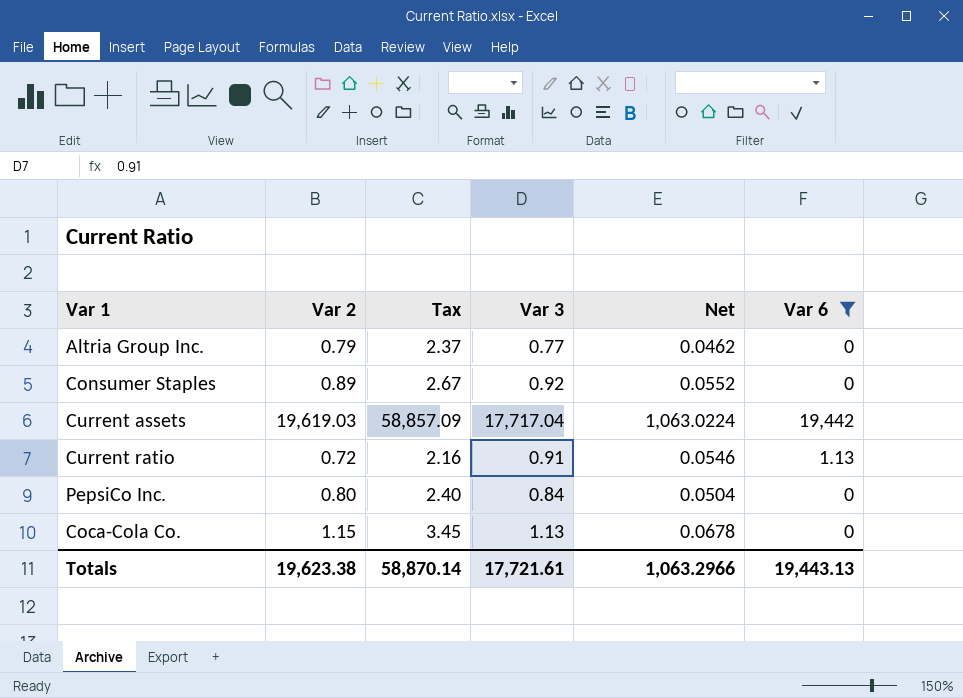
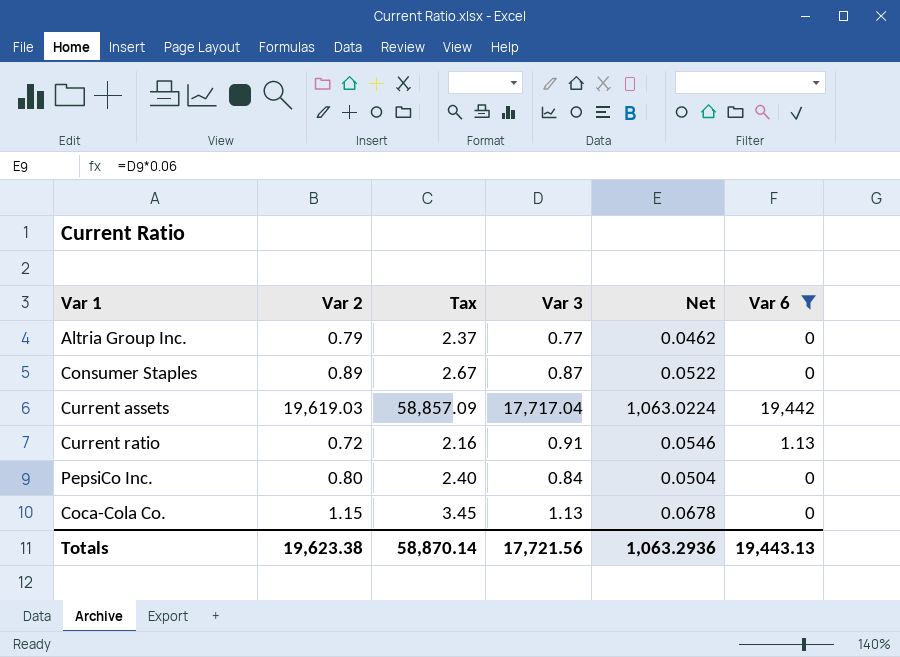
Consumer Staples | Var 3: 0.92 -> 0.87
Consumer Staples | Net: 0.0552 -> 0.0522
Totals | Var 3: 17,721.61 -> 17,721.56
Totals | Net: 1,063.2966 -> 1,063.2936

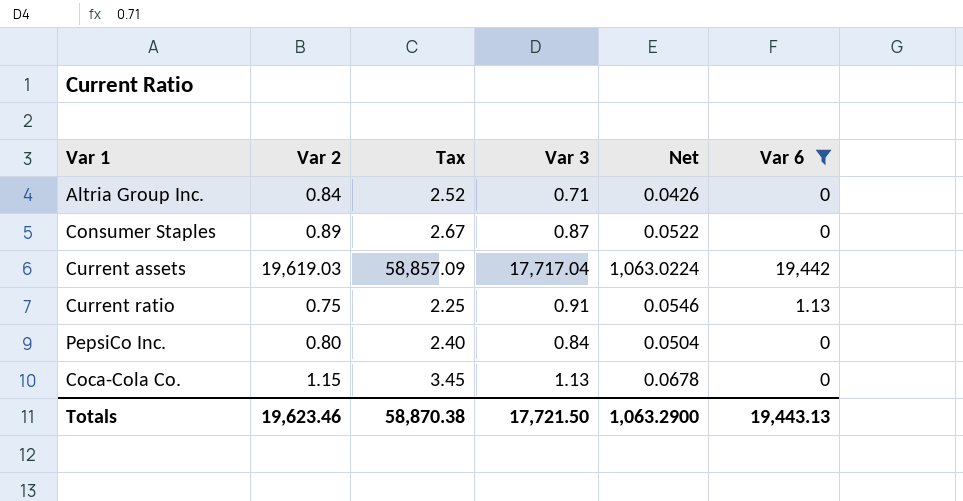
Altria Group Inc. | Var 2: 0.79 -> 0.84
Altria Group Inc. | Tax: 2.37 -> 2.52
Altria Group Inc. | Var 3: 0.77 -> 0.71
Altria Group Inc. | Net: 0.0462 -> 0.0426
Current ratio | Var 2: 0.72 -> 0.75
Current ratio | Tax: 2.16 -> 2.25
Totals | Var 2: 19,623.38 -> 19,623.46
Totals | Tax: 58,870.14 -> 58,870.38
Totals | Var 3: 17,721.56 -> 17,721.50
Totals | Net: 1,063.2936 -> 1,063.2900

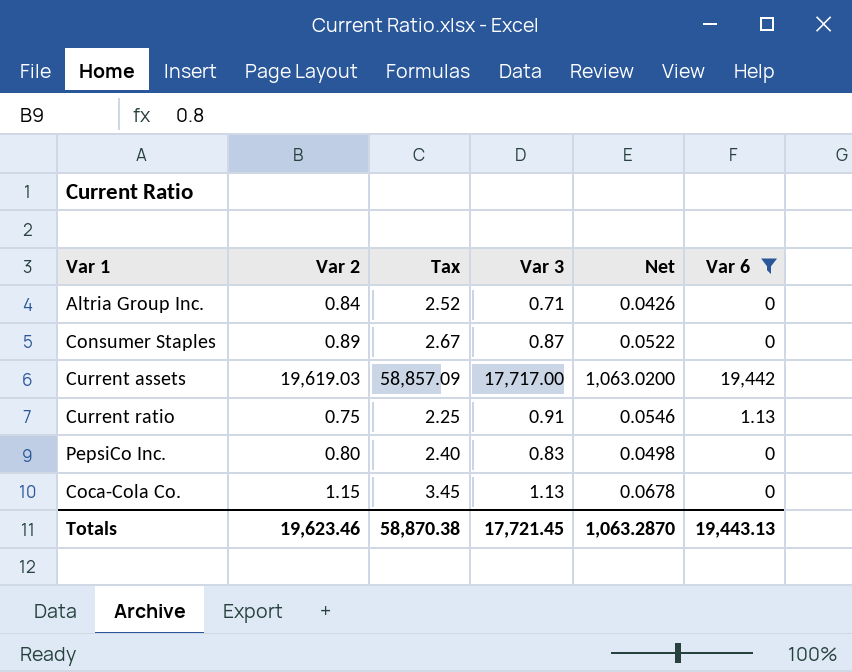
Current assets | Var 3: 17,717.04 -> 17,717.00
Current assets | Net: 1,063.0224 -> 1,063.0200
PepsiCo Inc. | Var 3: 0.84 -> 0.83
PepsiCo Inc. | Net: 0.0504 -> 0.0498
Totals | Var 3: 17,721.50 -> 17,721.45
Totals | Net: 1,063.2900 -> 1,063.2870

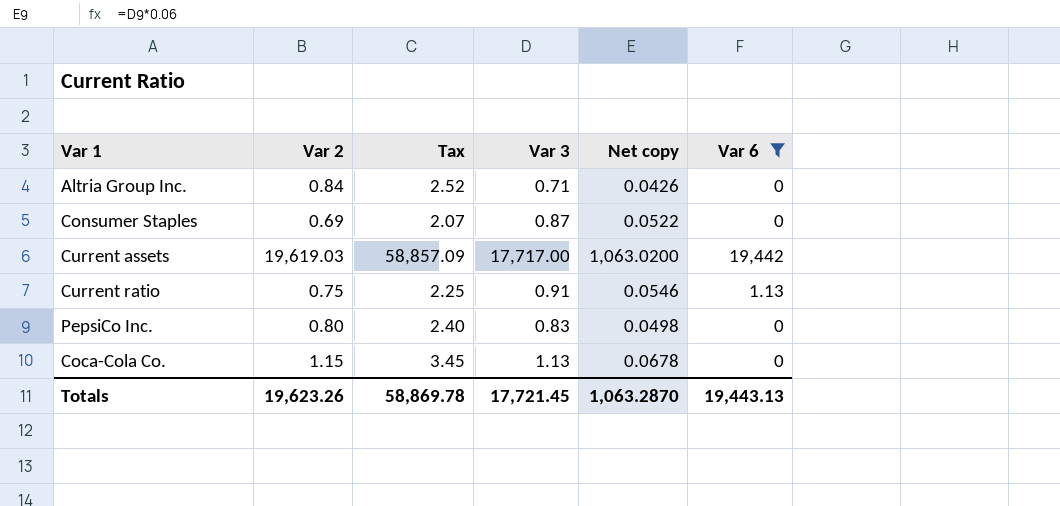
column name: Net -> Net copy
Consumer Staples | Var 2: 0.89 -> 0.69
Consumer Staples | Tax: 2.67 -> 2.07
Totals | Var 2: 19,623.46 -> 19,623.26
Totals | Tax: 58,870.38 -> 58,869.78

